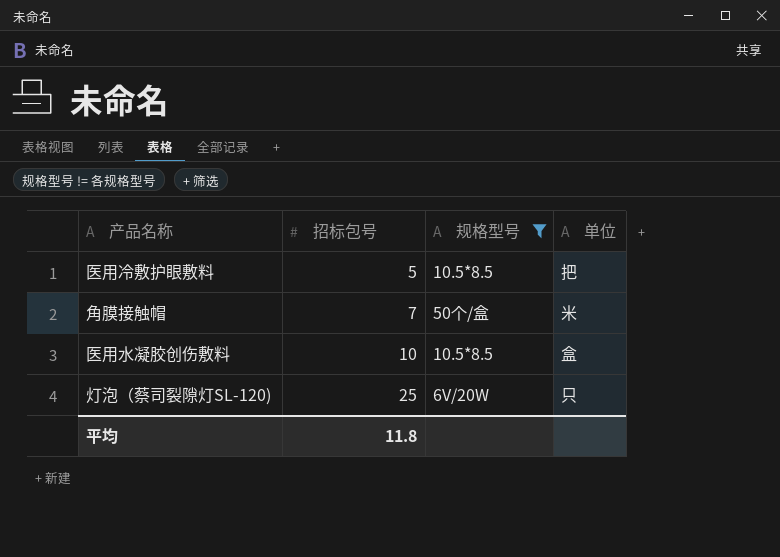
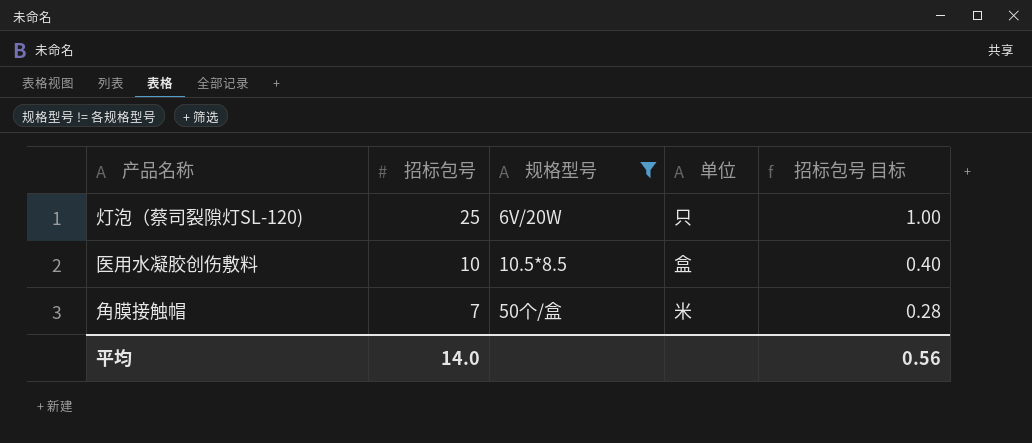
row order: 招标包号 ascending -> 招标包号 descending
column 招标包号 目标 | formula: none -> [招标包号] * 0.04
row 医用冷敷护眼敷料: 5 | 10.5*8.5 | 把 -> none
平均 | 招标包号: 11.8 -> 14.0

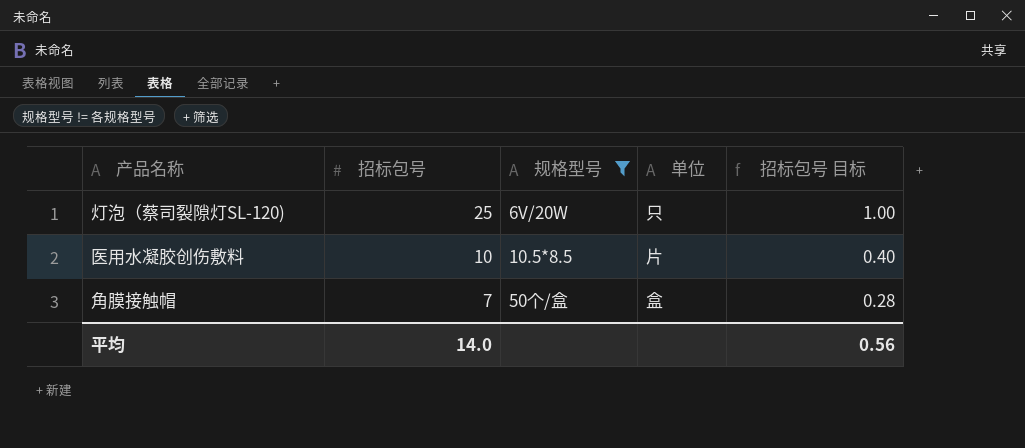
医用水凝胶创伤敷料 | 单位: 盒 -> 片
角膜接触帽 | 单位: 米 -> 盒

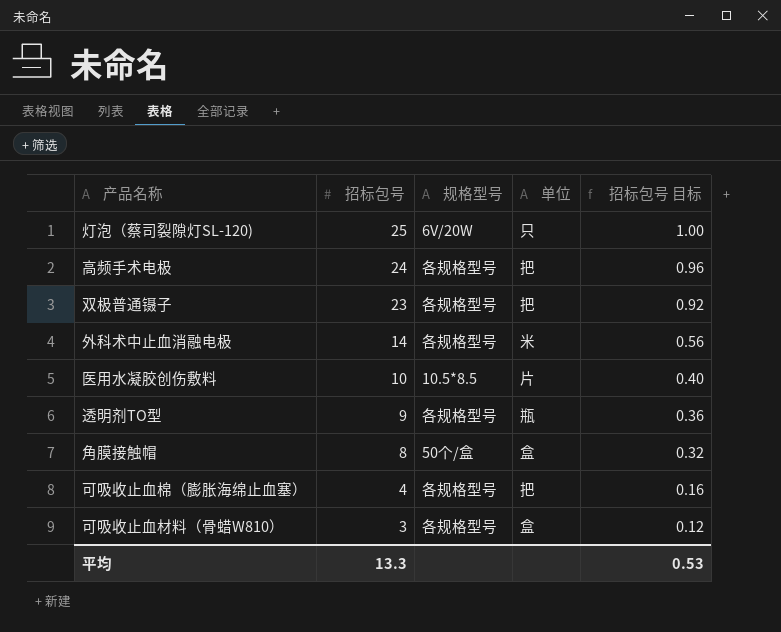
filter: 规格型号 != 各规格型号 -> none
角膜接触帽 | 招标包号: 7 -> 8
角膜接触帽 | 招标包号 目标: 0.28 -> 0.32
平均 | 招标包号: 14.0 -> 13.3
平均 | 招标包号 目标: 0.56 -> 0.53

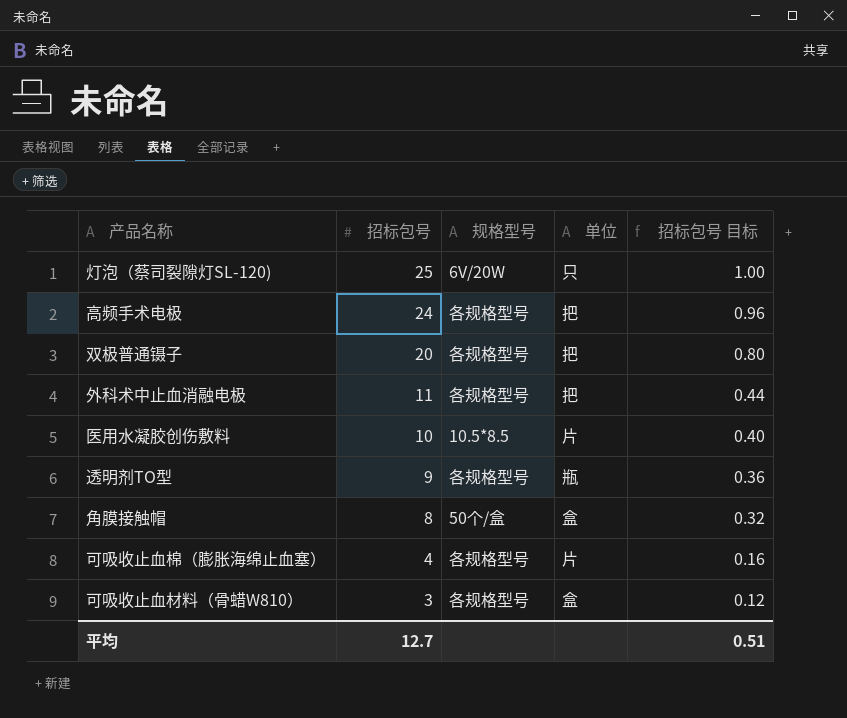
双极普通镊子 | 招标包号: 23 -> 20
双极普通镊子 | 招标包号 目标: 0.92 -> 0.80
外科术中止血消融电极 | 招标包号: 14 -> 11
外科术中止血消融电极 | 单位: 米 -> 把
外科术中止血消融电极 | 招标包号 目标: 0.56 -> 0.44
可吸收止血棉（膨胀海绵止血塞） | 单位: 把 -> 片
平均 | 招标包号: 13.3 -> 12.7
平均 | 招标包号 目标: 0.53 -> 0.51

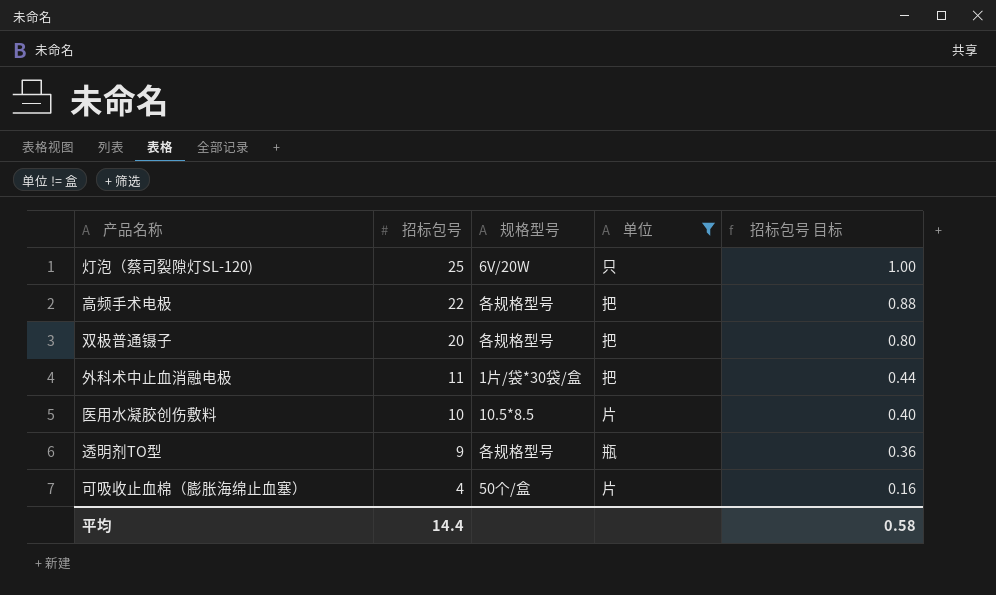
filter: none -> 单位 != 盒
高频手术电极 | 招标包号: 24 -> 22
高频手术电极 | 招标包号 目标: 0.96 -> 0.88
外科术中止血消融电极 | 规格型号: 各规格型号 -> 1片/袋*30袋/盒
可吸收止血棉（膨胀海绵止血塞） | 规格型号: 各规格型号 -> 50个/盒
平均 | 招标包号: 12.7 -> 14.4
平均 | 招标包号 目标: 0.51 -> 0.58

